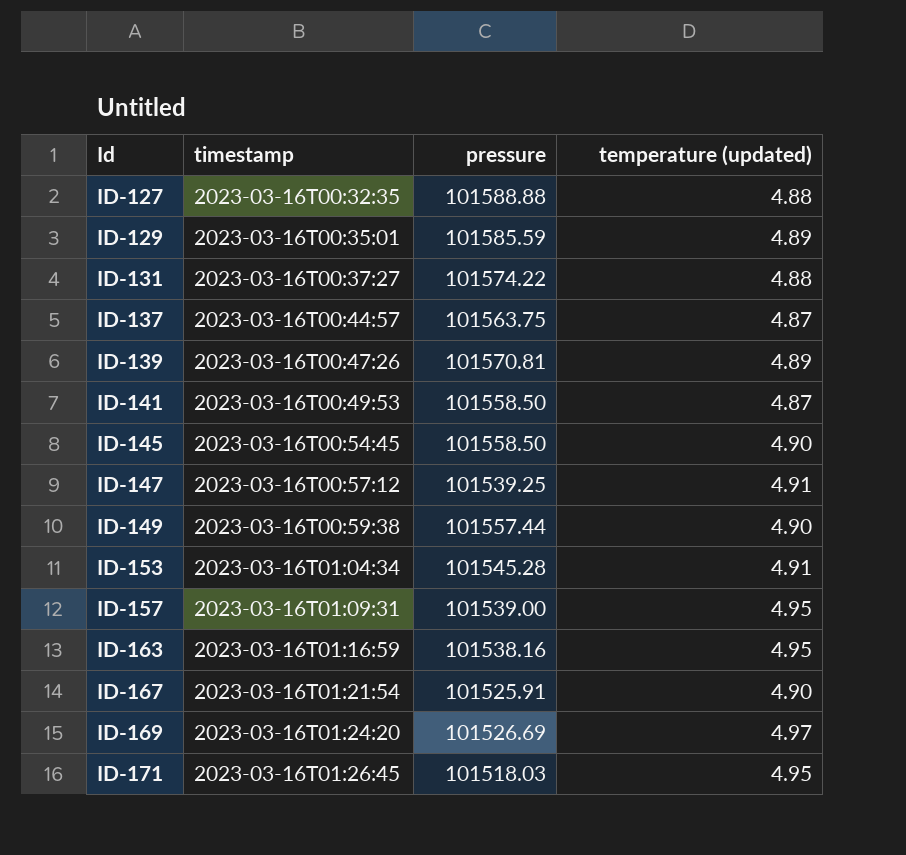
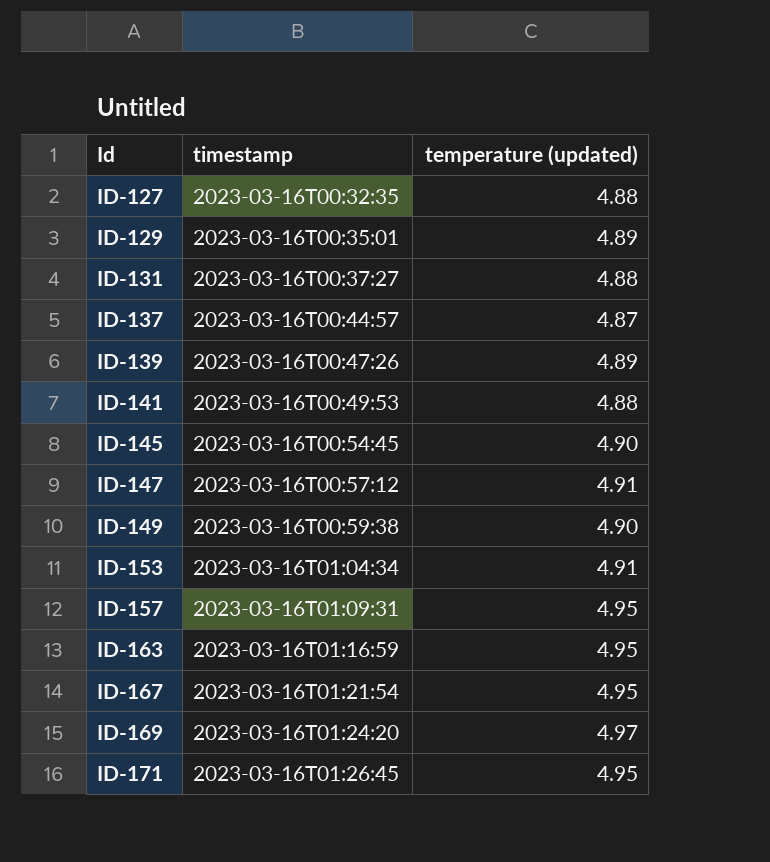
column pressure | position: 3 -> none
ID-141 | temperature (updated): 4.87 -> 4.88
ID-167 | temperature (updated): 4.90 -> 4.95

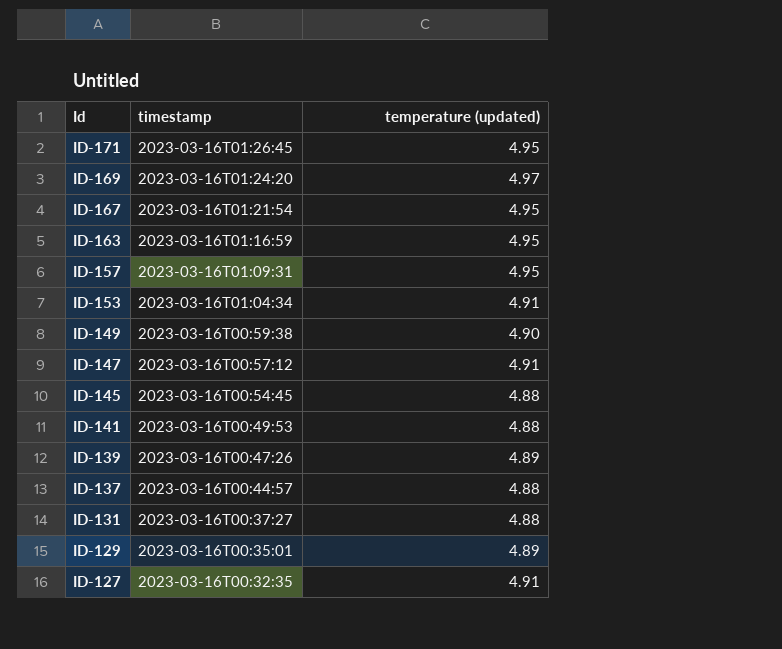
row order: Id ascending -> Id descending
ID-145 | temperature (updated): 4.90 -> 4.88
ID-137 | temperature (updated): 4.87 -> 4.88
ID-127 | temperature (updated): 4.88 -> 4.91

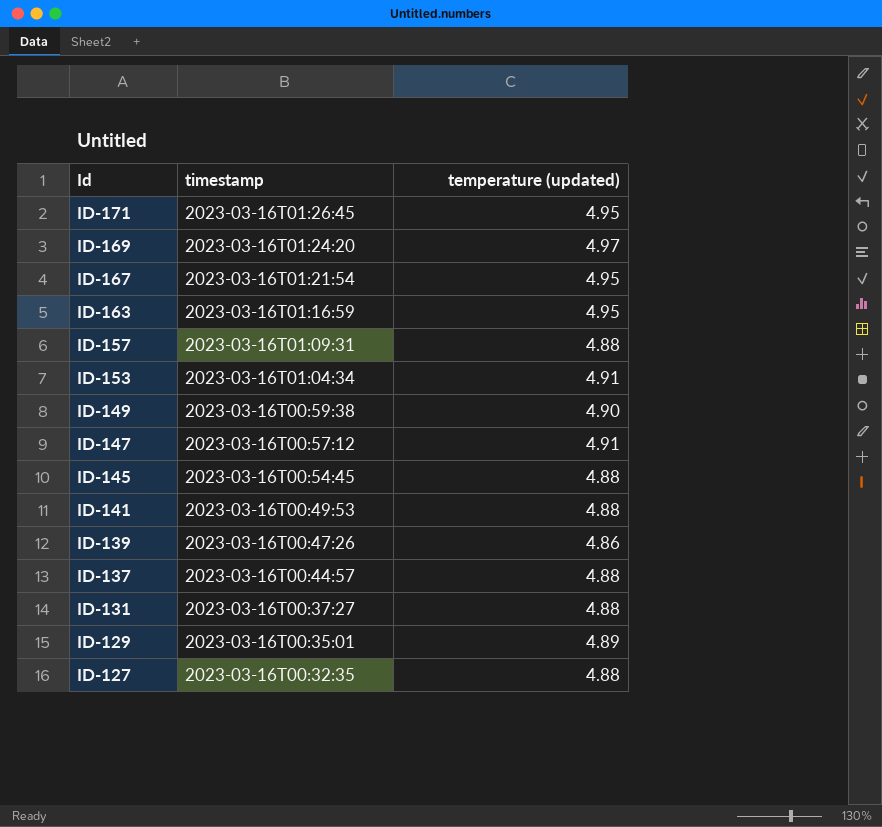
ID-157 | temperature (updated): 4.95 -> 4.88
ID-139 | temperature (updated): 4.89 -> 4.86
ID-127 | temperature (updated): 4.91 -> 4.88

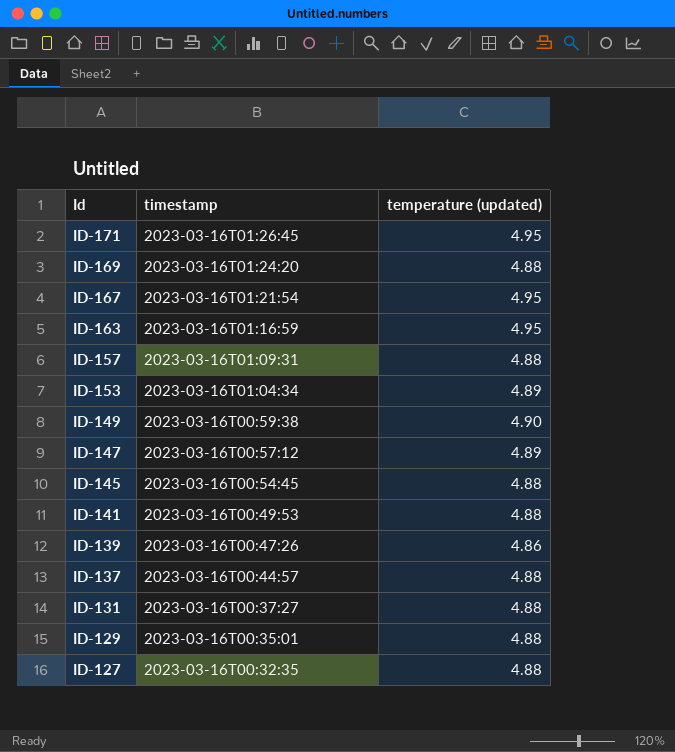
ID-169 | temperature (updated): 4.97 -> 4.88
ID-153 | temperature (updated): 4.91 -> 4.89
ID-147 | temperature (updated): 4.91 -> 4.89
ID-129 | temperature (updated): 4.89 -> 4.88

